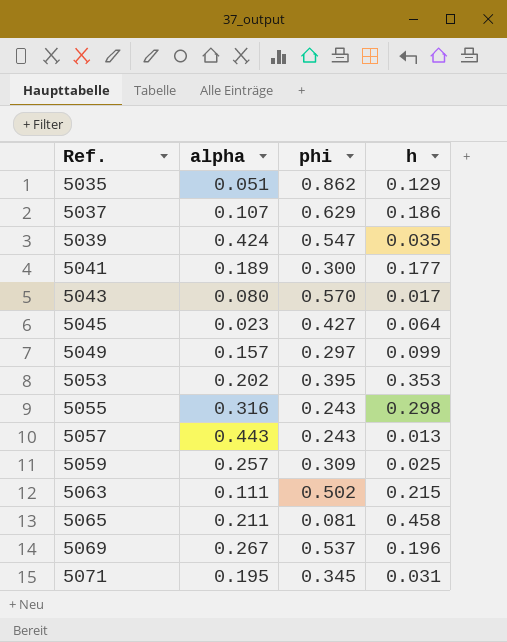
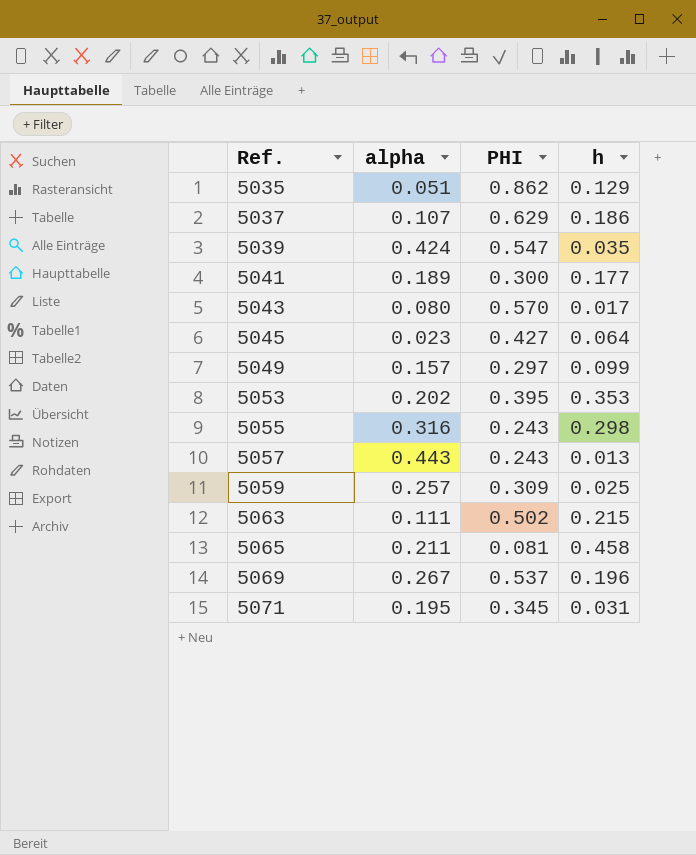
column name: phi -> PHI

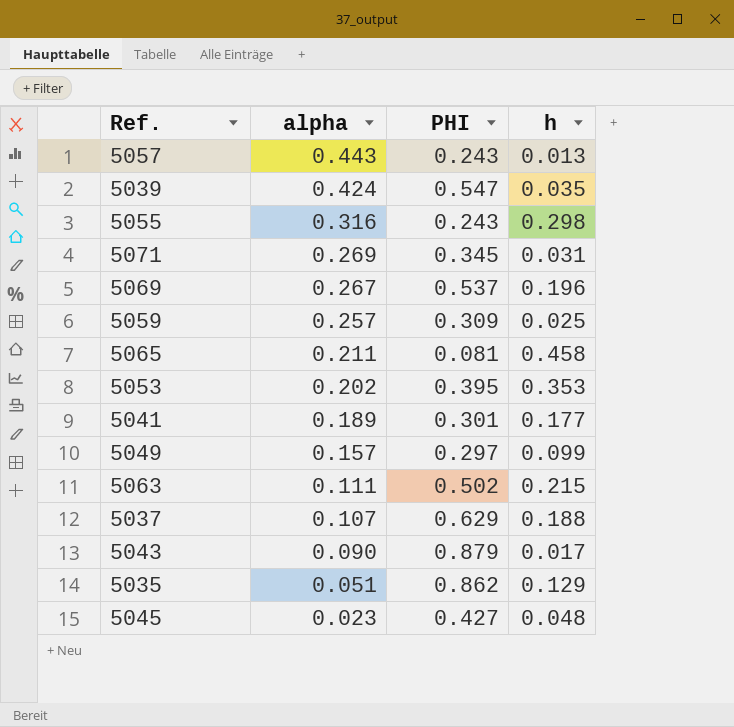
row order: Ref. ascending -> alpha descending
5071 | alpha: 0.195 -> 0.269
5041 | PHI: 0.300 -> 0.301
5037 | h: 0.186 -> 0.188
5043 | alpha: 0.080 -> 0.090
5043 | PHI: 0.570 -> 0.879
5045 | h: 0.064 -> 0.048

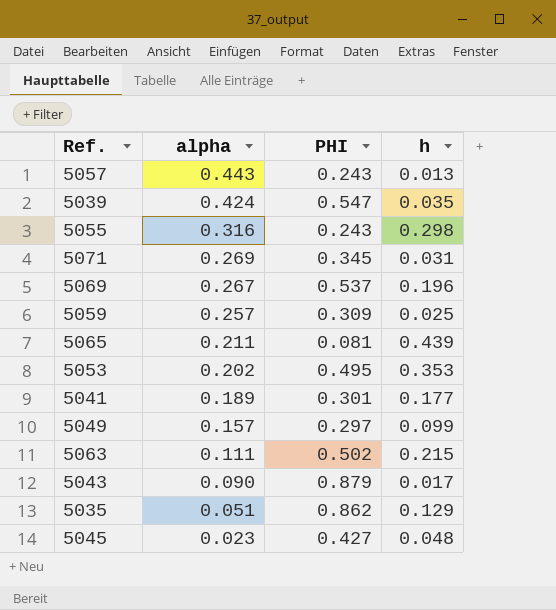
row 5037: 0.107 | 0.629 | 0.188 -> none
5065 | h: 0.458 -> 0.439
5053 | PHI: 0.395 -> 0.495

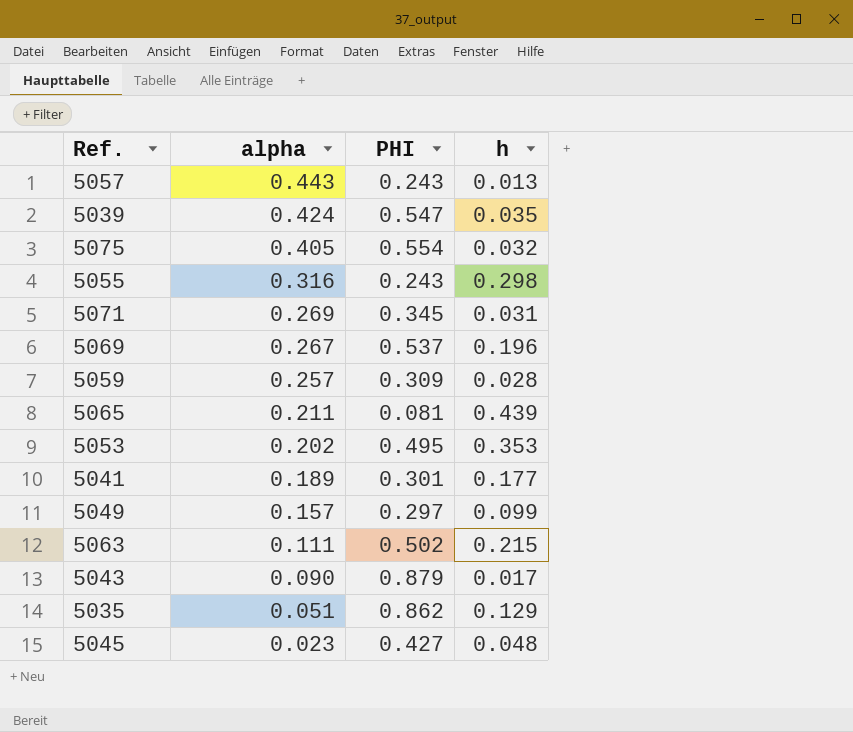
row 5075: none -> 0.405 | 0.554 | 0.032
5059 | h: 0.025 -> 0.028

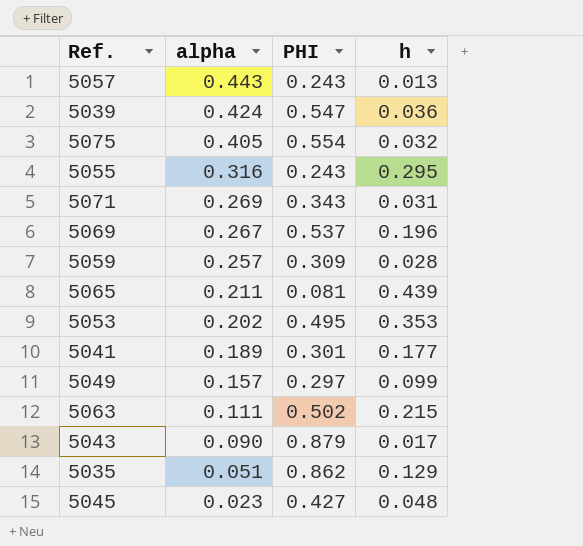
5039 | h: 0.035 -> 0.036
5055 | h: 0.298 -> 0.295
5071 | PHI: 0.345 -> 0.343

